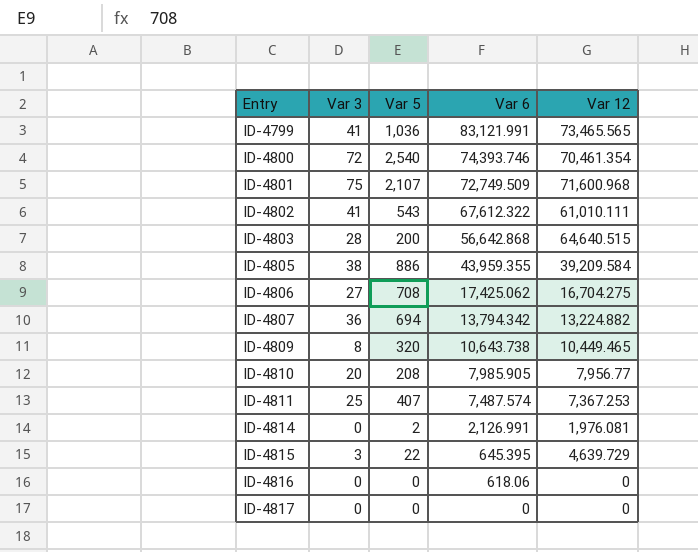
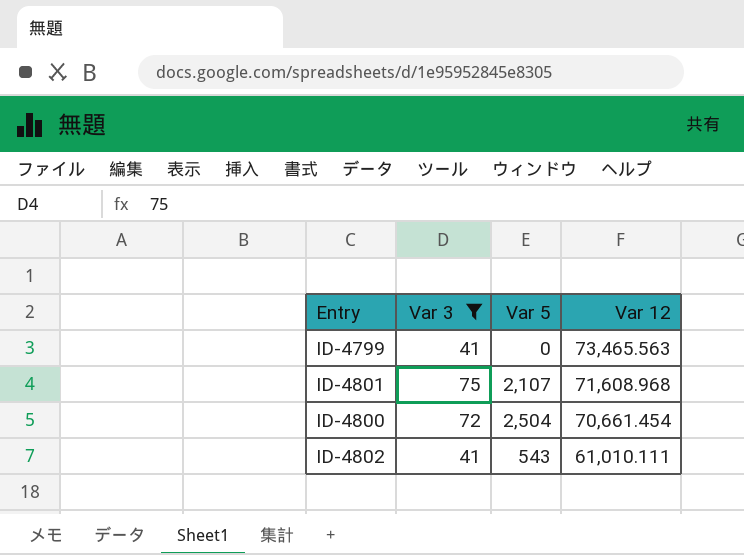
filter: none -> Var 3 >= 41
row order: Entry ascending -> Var 12 descending
column Var 6 | position: 4 -> none
ID-4799 | Var 5: 1,036 -> 0
ID-4799 | Var 12: 73,465.565 -> 73,465.563
ID-4801 | Var 12: 71,600.968 -> 71,608.968
ID-4800 | Var 5: 2,540 -> 2,504
ID-4800 | Var 12: 70,461.354 -> 70,661.454

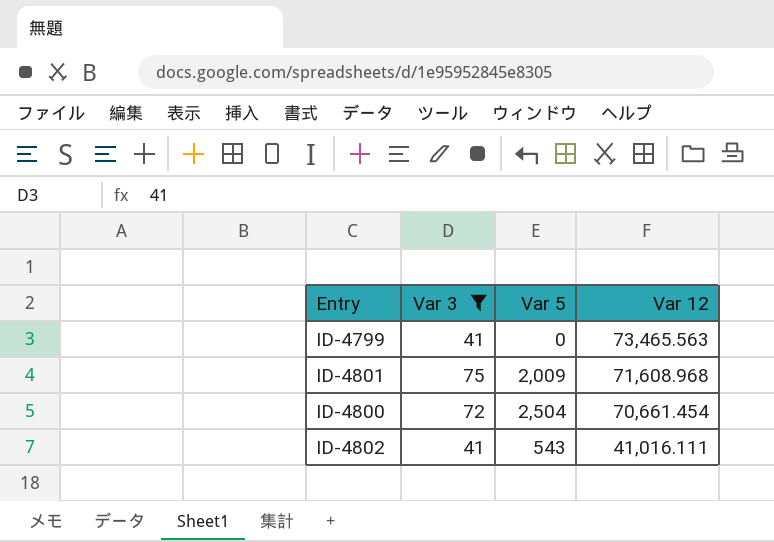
ID-4801 | Var 5: 2,107 -> 2,009
ID-4802 | Var 12: 61,010.111 -> 41,016.111

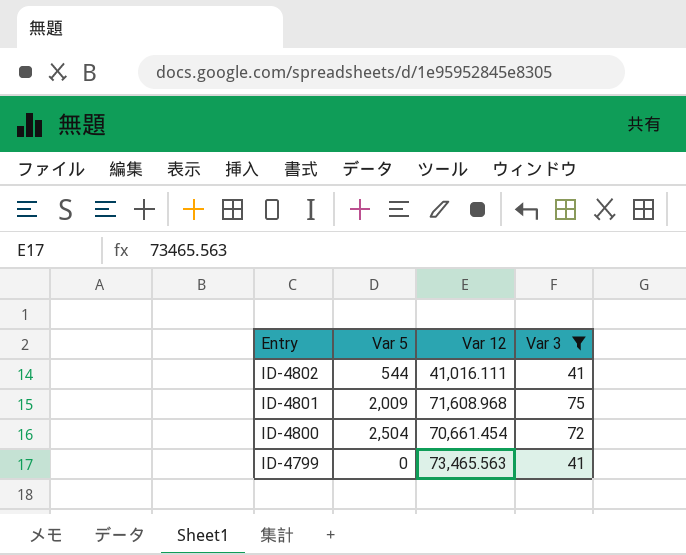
row order: Var 12 descending -> Entry descending
column Var 3 | position: 2 -> 4
ID-4802 | Var 5: 543 -> 544

